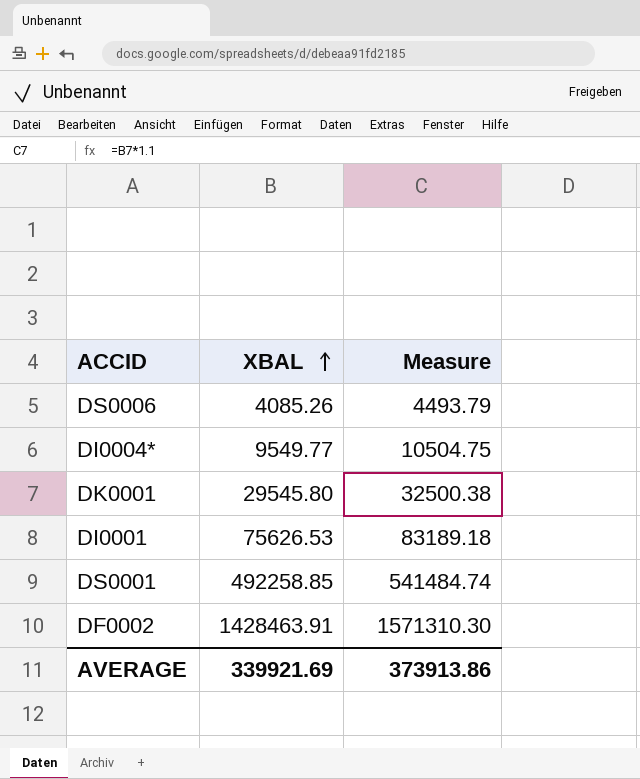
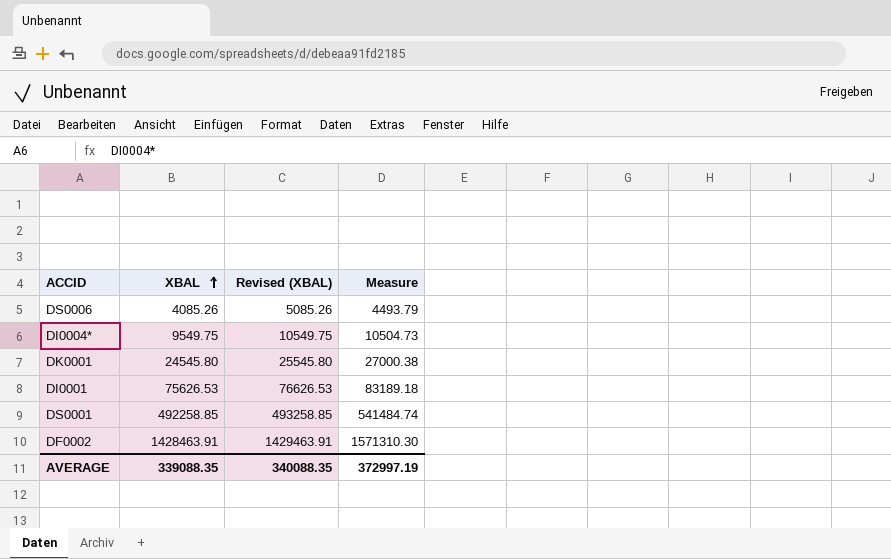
column Revised (XBAL) | formula: none -> [XBAL] + 1000
DI0004* | XBAL: 9549.77 -> 9549.75
DI0004* | Measure: 10504.75 -> 10504.73
DK0001 | XBAL: 29545.80 -> 24545.80
DK0001 | Measure: 32500.38 -> 27000.38
AVERAGE | XBAL: 339921.69 -> 339088.35
AVERAGE | Measure: 373913.86 -> 372997.19

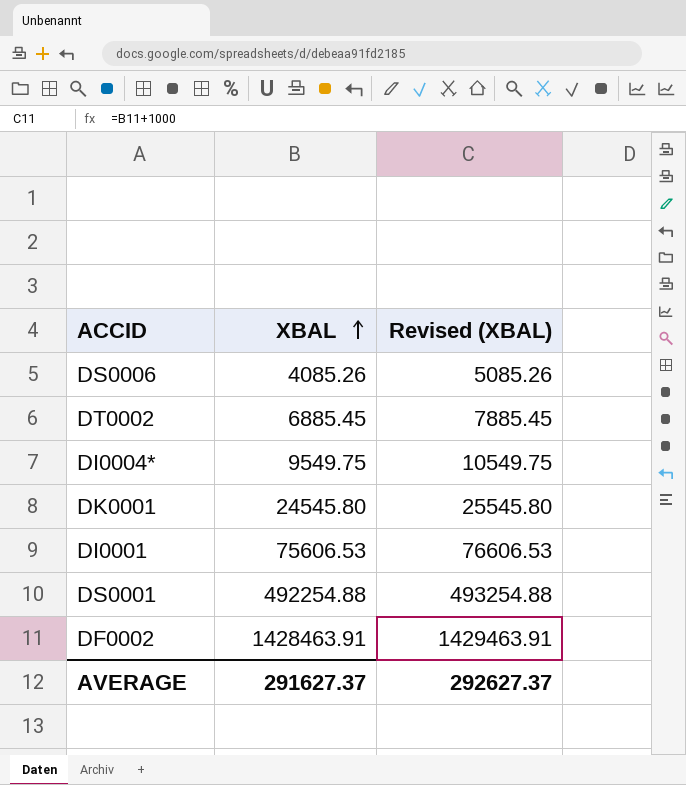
column Measure | formula: [XBAL] * 1.1 -> none
row DT0002: none -> 6885.45 | 7885.45
DI0001 | XBAL: 75626.53 -> 75606.53
DI0001 | Revised (XBAL): 76626.53 -> 76606.53
DS0001 | XBAL: 492258.85 -> 492254.88
DS0001 | Revised (XBAL): 493258.85 -> 493254.88
AVERAGE | XBAL: 339088.35 -> 291627.37
AVERAGE | Revised (XBAL): 340088.35 -> 292627.37

